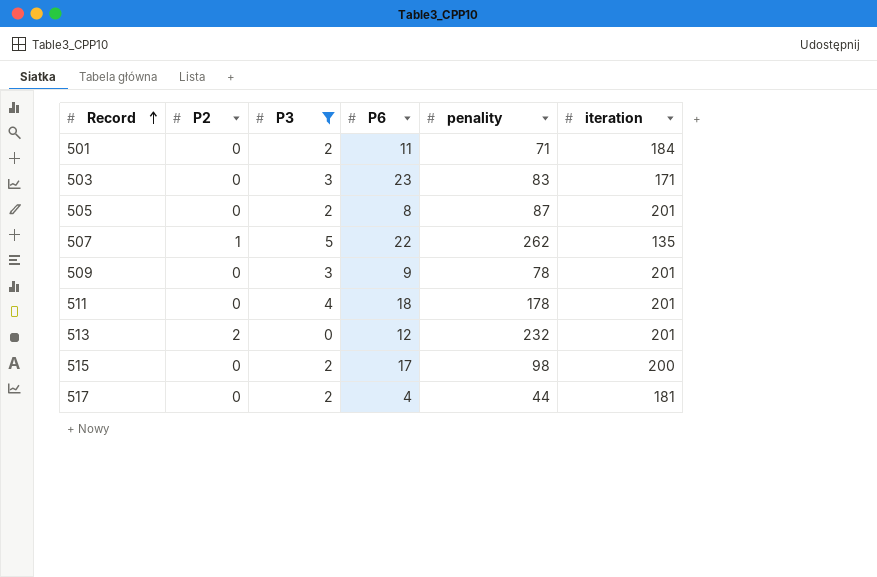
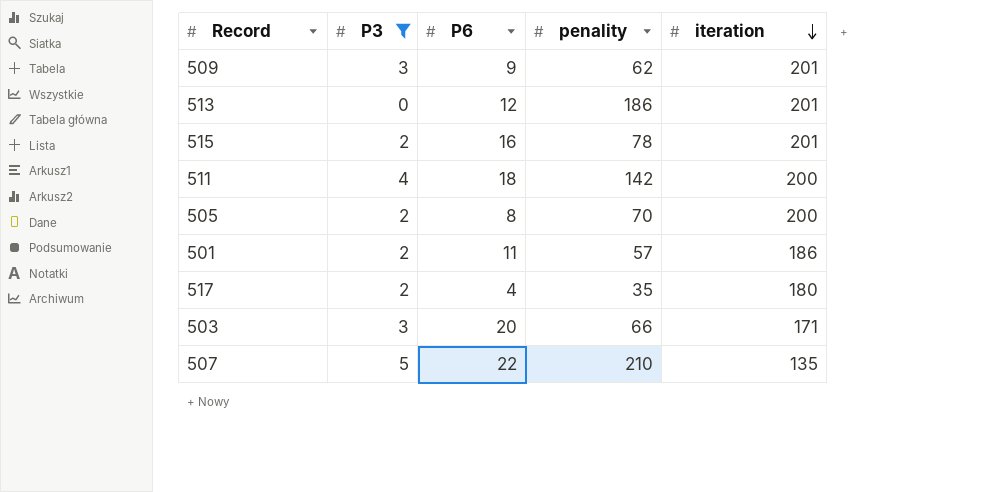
row order: Record ascending -> iteration descending
column P2 | position: 2 -> none
509 | penality: 78 -> 62
513 | penality: 232 -> 186
515 | P6: 17 -> 16
515 | penality: 98 -> 78
515 | iteration: 200 -> 201
511 | penality: 178 -> 142
511 | iteration: 201 -> 200
505 | penality: 87 -> 70
505 | iteration: 201 -> 200
501 | penality: 71 -> 57
501 | iteration: 184 -> 186
517 | penality: 44 -> 35
517 | iteration: 181 -> 180
503 | P6: 23 -> 20
503 | penality: 83 -> 66
507 | penality: 262 -> 210

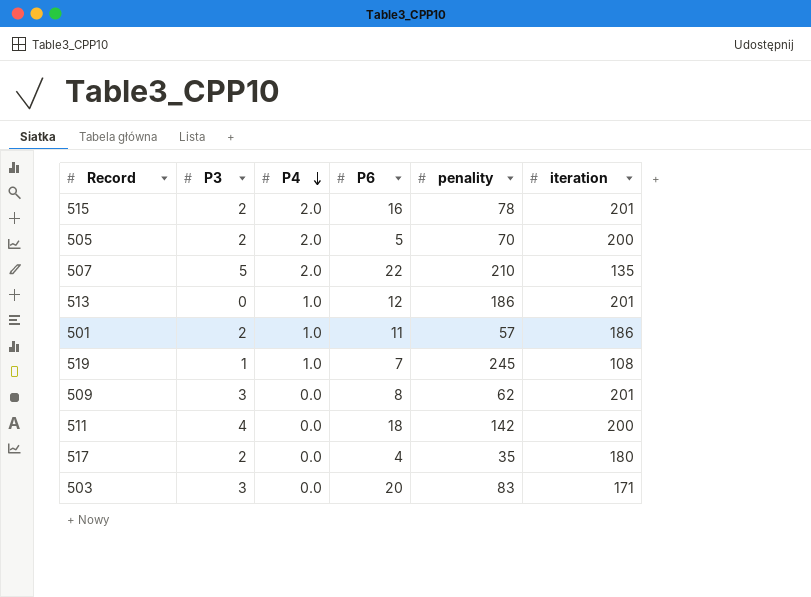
filter: P3 != 1 -> none
row order: iteration descending -> P4 descending
column P4 | position: none -> 3
505 | P6: 8 -> 5
509 | P6: 9 -> 8
503 | penality: 66 -> 83

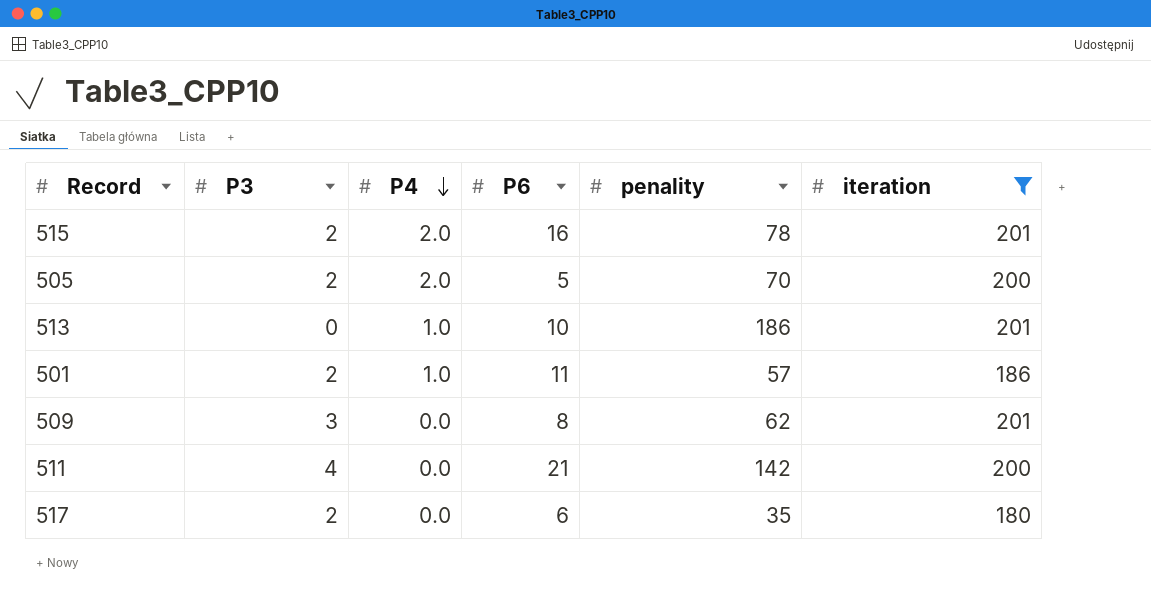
filter: none -> iteration >= 180
513 | P6: 12 -> 10
511 | P6: 18 -> 21
517 | P6: 4 -> 6

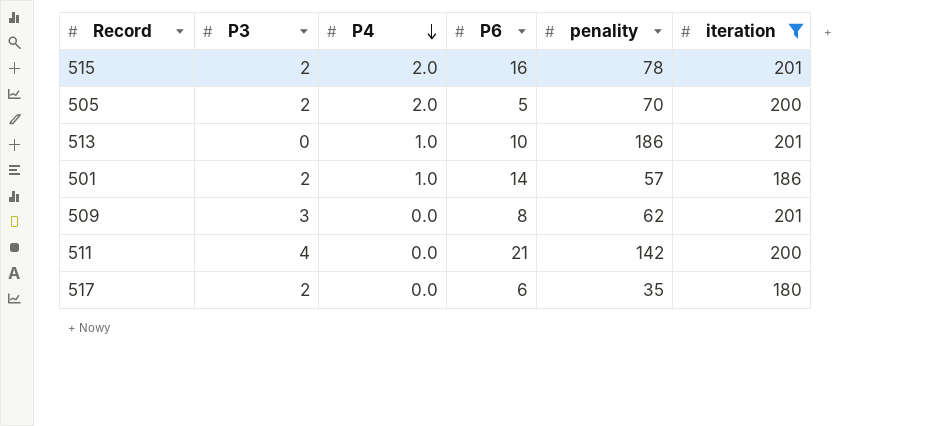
501 | P6: 11 -> 14

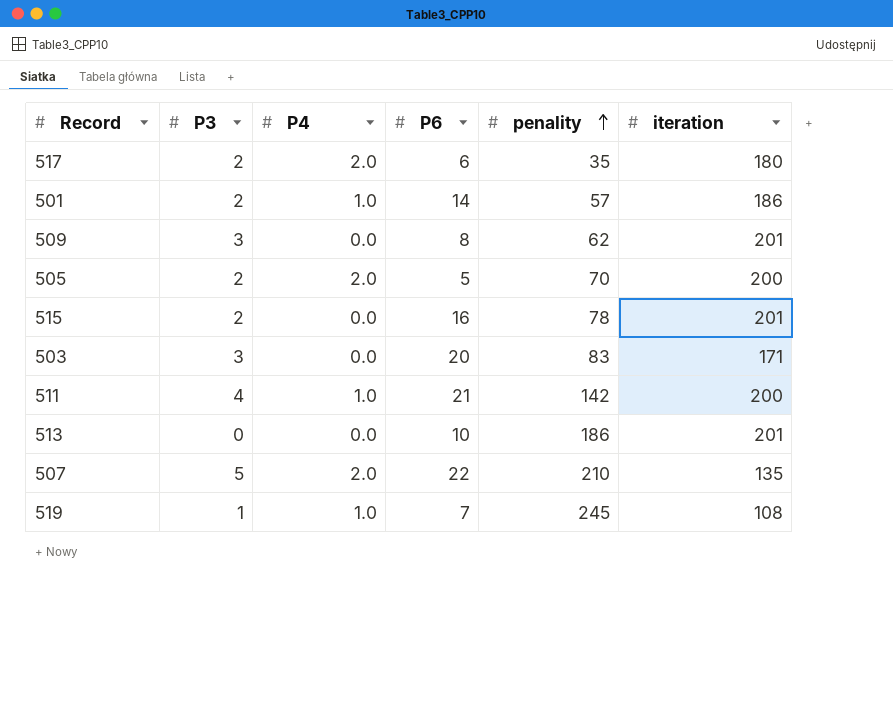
filter: iteration >= 180 -> none
row order: P4 descending -> penality ascending
517 | P4: 0.0 -> 2.0
515 | P4: 2.0 -> 0.0
511 | P4: 0.0 -> 1.0
513 | P4: 1.0 -> 0.0

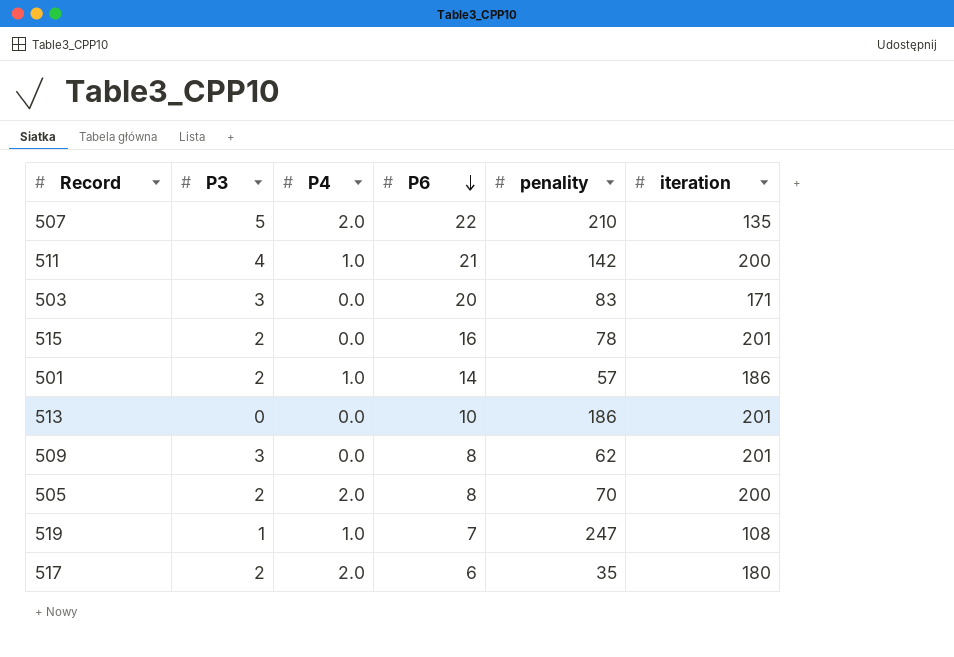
row order: penality ascending -> P6 descending
505 | P6: 5 -> 8
519 | penality: 245 -> 247

